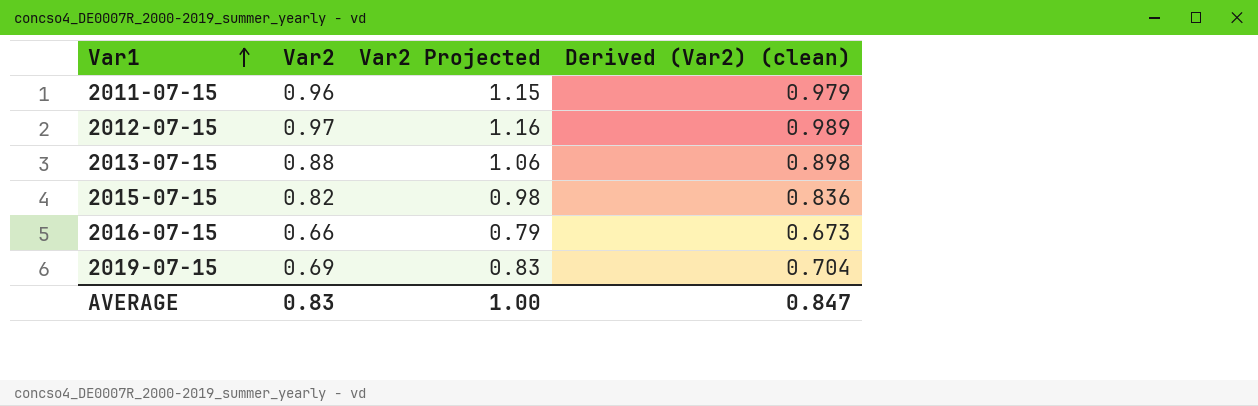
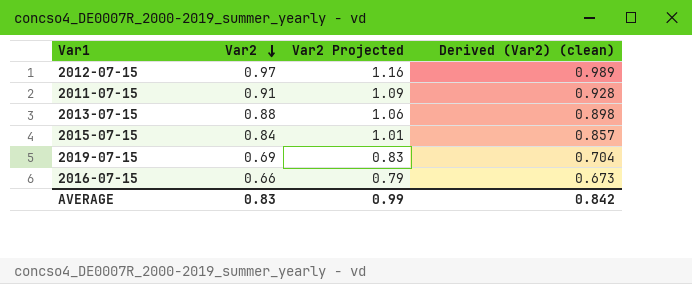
row order: Var1 ascending -> Var2 descending
2011-07-15 | Var2: 0.96 -> 0.91
2011-07-15 | Var2 Projected: 1.15 -> 1.09
2011-07-15 | Derived (Var2) (clean): 0.979 -> 0.928
2015-07-15 | Var2: 0.82 -> 0.84
2015-07-15 | Var2 Projected: 0.98 -> 1.01
2015-07-15 | Derived (Var2) (clean): 0.836 -> 0.857
AVERAGE | Var2 Projected: 1.00 -> 0.99
AVERAGE | Derived (Var2) (clean): 0.847 -> 0.842

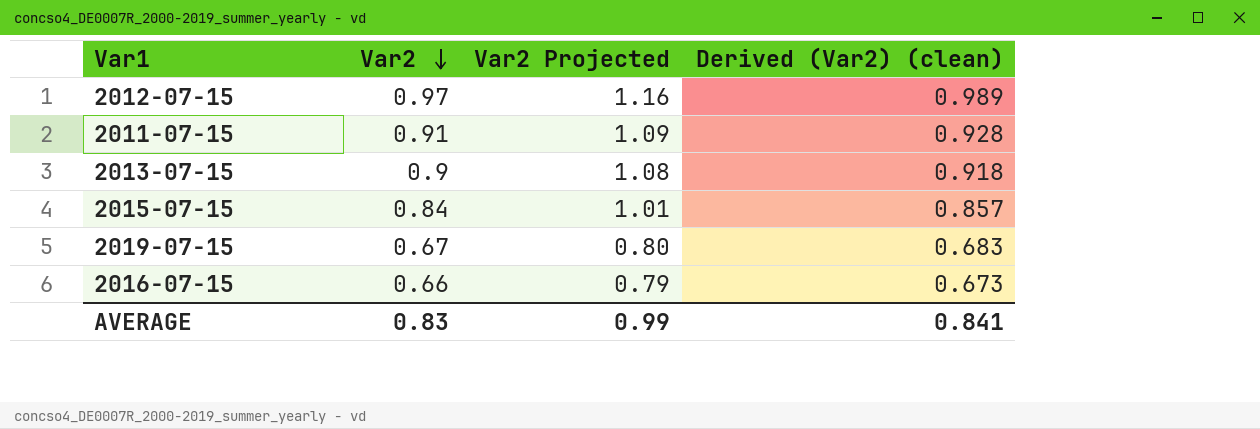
2013-07-15 | Var2: 0.88 -> 0.9
2013-07-15 | Var2 Projected: 1.06 -> 1.08
2013-07-15 | Derived (Var2) (clean): 0.898 -> 0.918
2019-07-15 | Var2: 0.69 -> 0.67
2019-07-15 | Var2 Projected: 0.83 -> 0.80
2019-07-15 | Derived (Var2) (clean): 0.704 -> 0.683
AVERAGE | Derived (Var2) (clean): 0.842 -> 0.841

